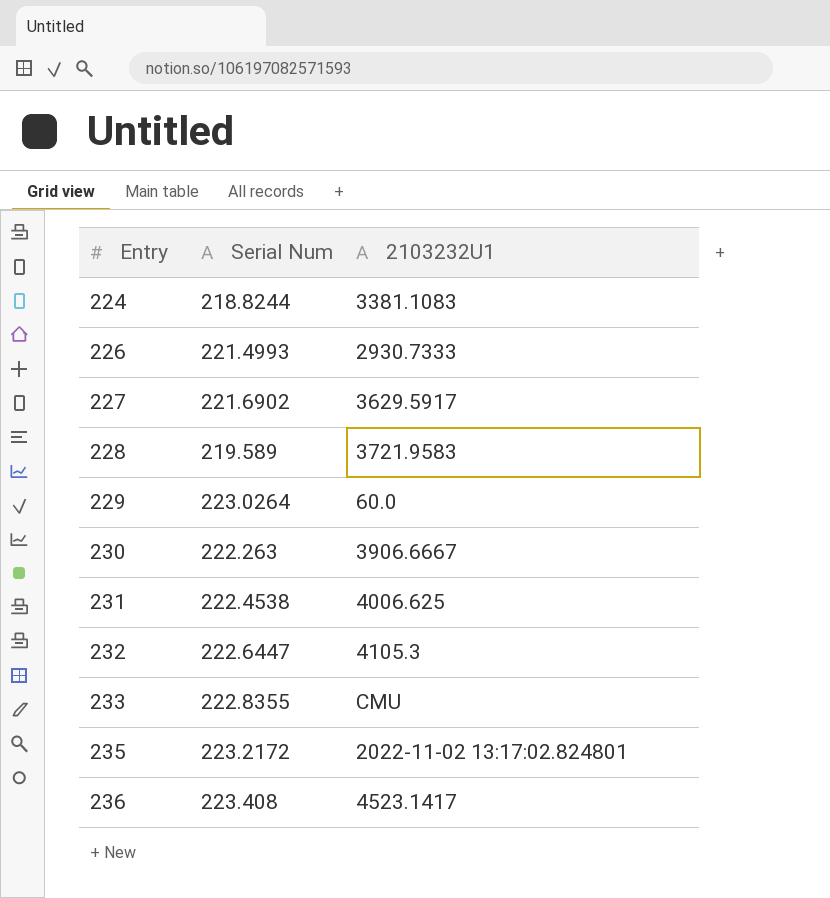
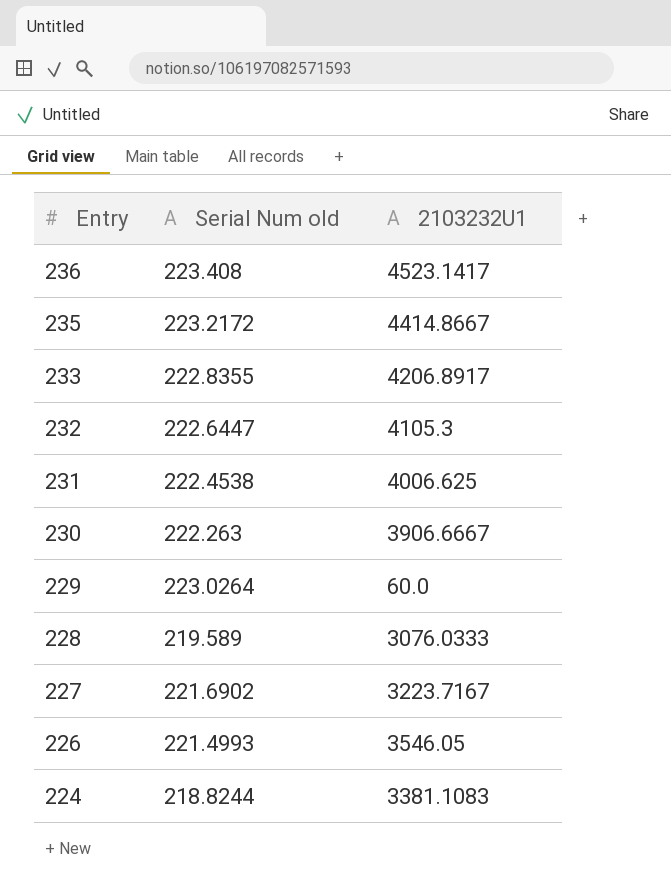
row order: Entry ascending -> Entry descending
column name: Serial Num -> Serial Num old
235 | 2103232U1: 2022-11-02 13:17:02.824801 -> 4414.8667
233 | 2103232U1: CMU -> 4206.8917
228 | 2103232U1: 3721.9583 -> 3076.0333
227 | 2103232U1: 3629.5917 -> 3223.7167
226 | 2103232U1: 2930.7333 -> 3546.05

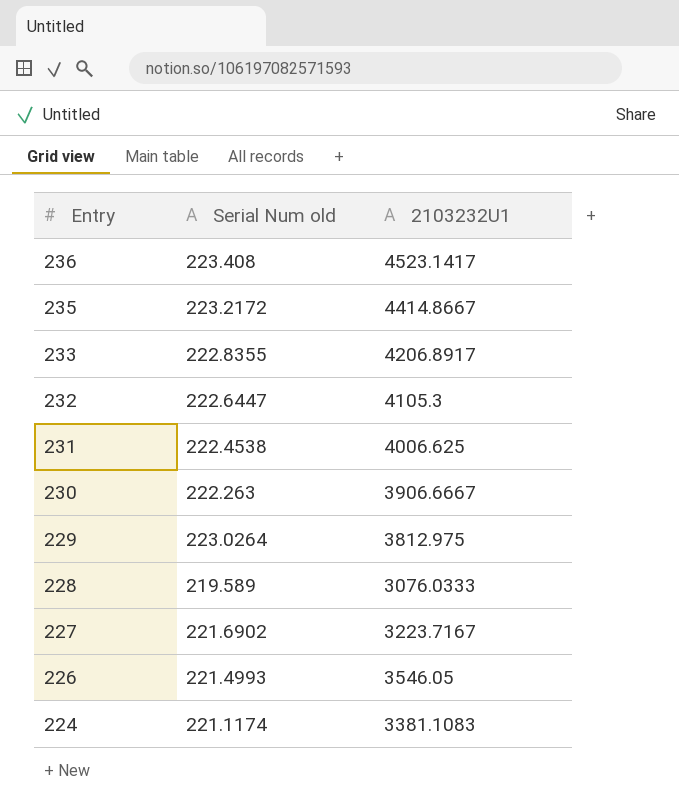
229 | 2103232U1: 60.0 -> 3812.975
224 | Serial Num old: 218.8244 -> 221.1174

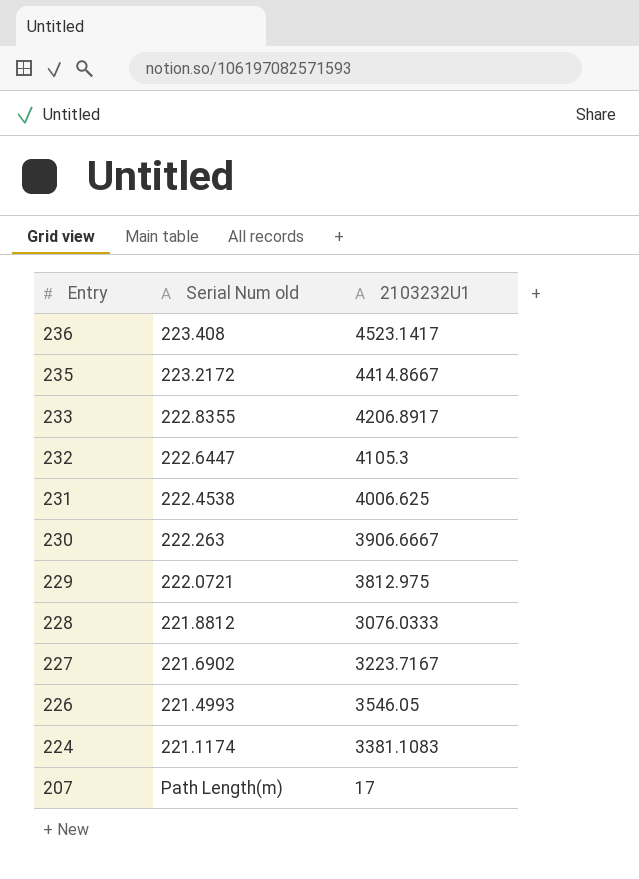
229 | Serial Num old: 223.0264 -> 222.0721
228 | Serial Num old: 219.589 -> 221.8812
row 207: none -> Path Length(m) | 17

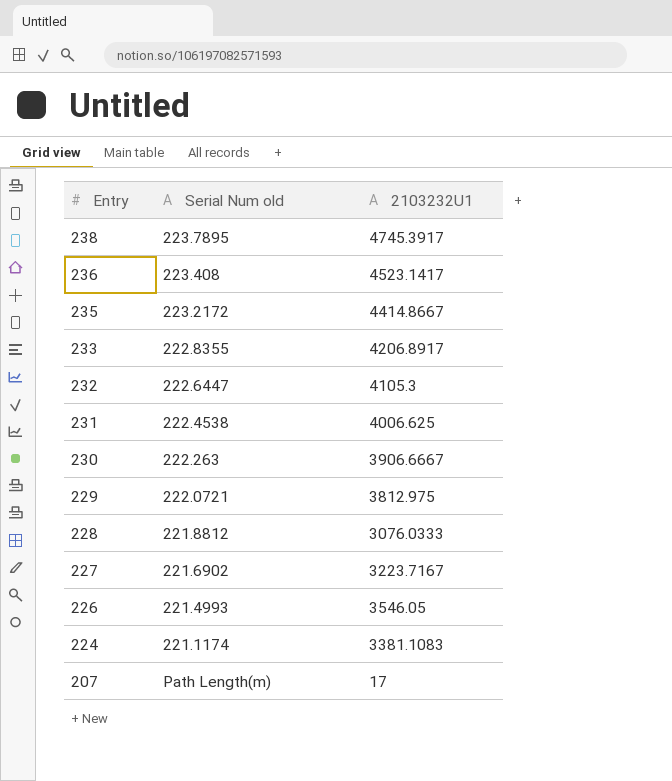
row 238: none -> 223.7895 | 4745.3917

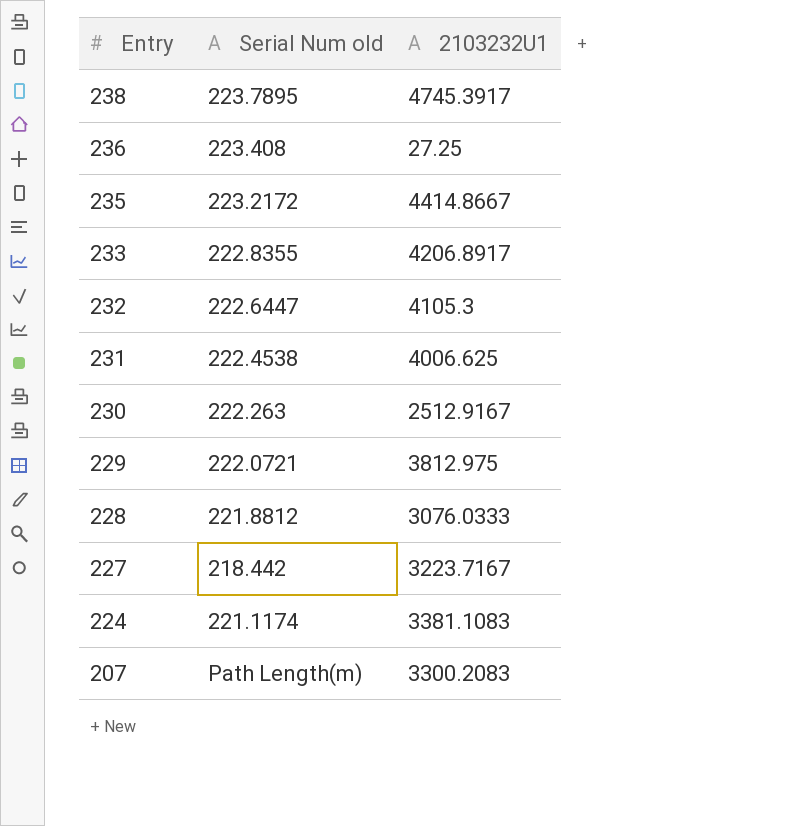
row 226: 221.4993 | 3546.05 -> none
236 | 2103232U1: 4523.1417 -> 27.25
230 | 2103232U1: 3906.6667 -> 2512.9167
227 | Serial Num old: 221.6902 -> 218.442
207 | 2103232U1: 17 -> 3300.2083

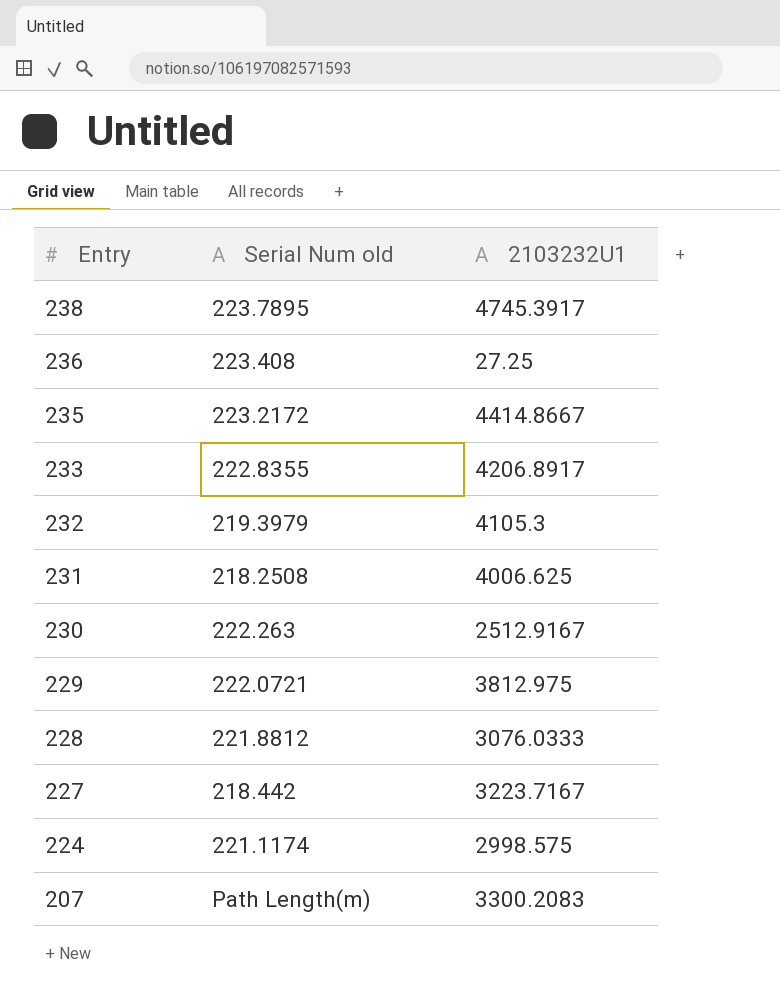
232 | Serial Num old: 222.6447 -> 219.3979
231 | Serial Num old: 222.4538 -> 218.2508
224 | 2103232U1: 3381.1083 -> 2998.575

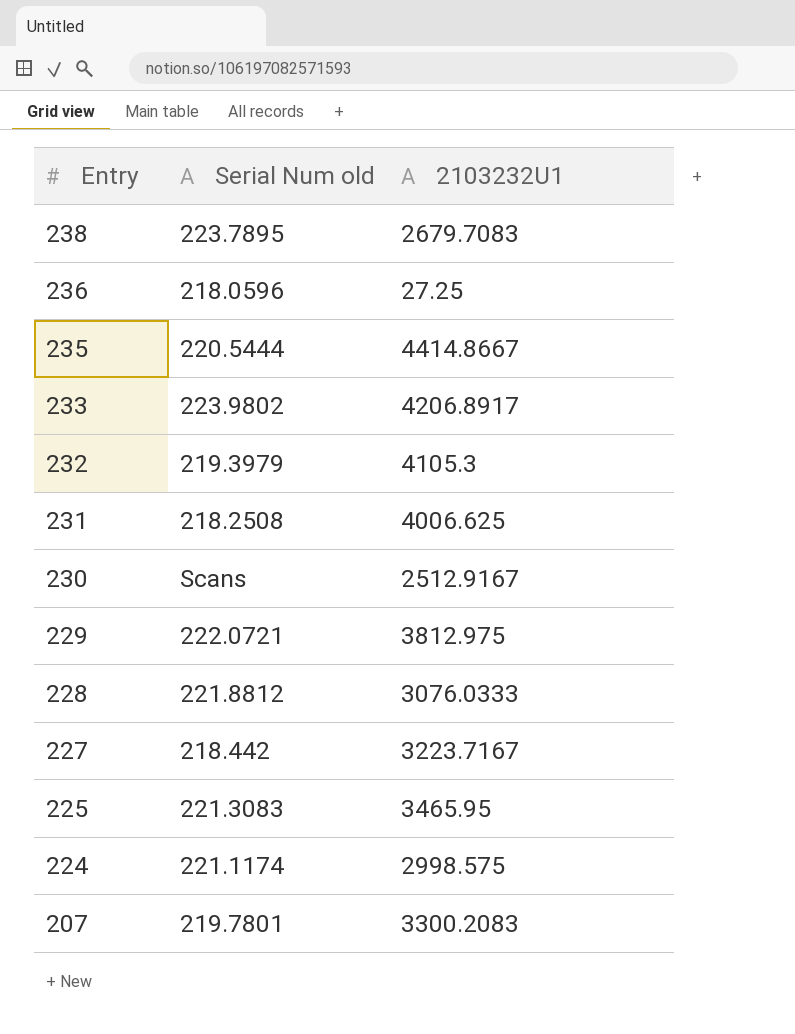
238 | 2103232U1: 4745.3917 -> 2679.7083
236 | Serial Num old: 223.408 -> 218.0596
235 | Serial Num old: 223.2172 -> 220.5444
233 | Serial Num old: 222.8355 -> 223.9802
230 | Serial Num old: 222.263 -> Scans
row 225: none -> 221.3083 | 3465.95
207 | Serial Num old: Path Length(m) -> 219.7801

